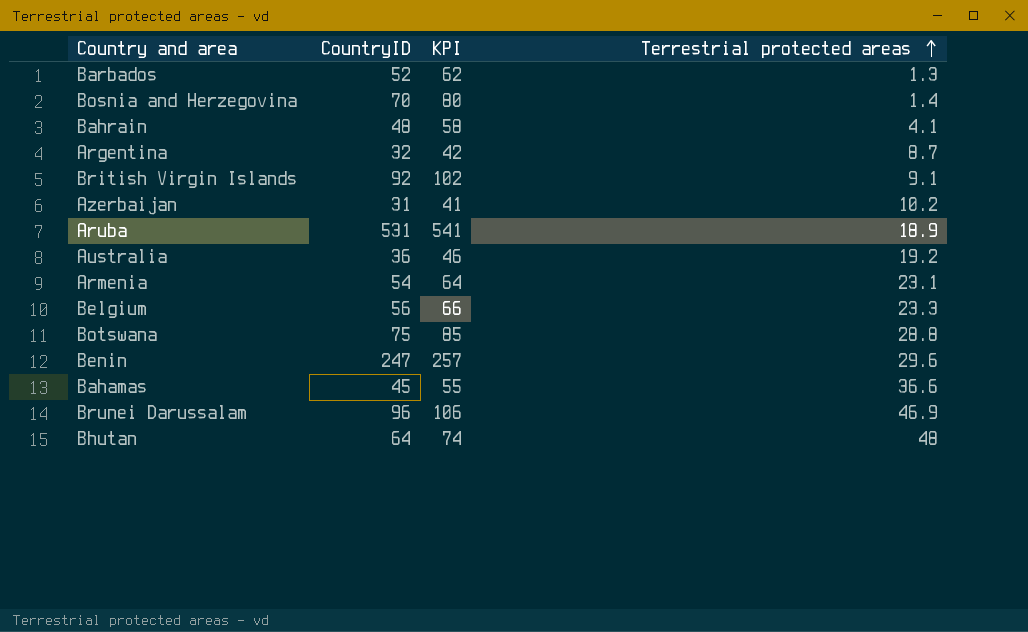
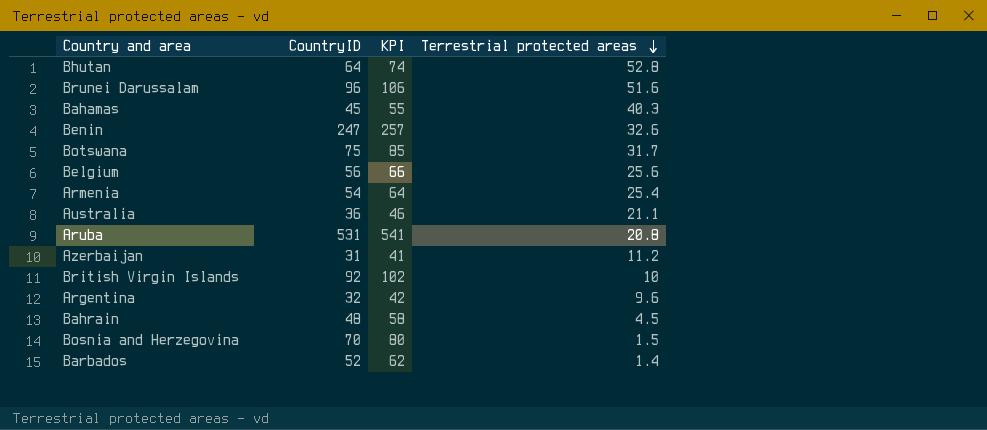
row order: Terrestrial protected areas ascending -> Terrestrial protected areas descending
Bhutan | Terrestrial protected areas: 48 -> 52.8
Brunei Darussalam | Terrestrial protected areas: 46.9 -> 51.6
Bahamas | Terrestrial protected areas: 36.6 -> 40.3
Benin | Terrestrial protected areas: 29.6 -> 32.6
Botswana | Terrestrial protected areas: 28.8 -> 31.7
Belgium | Terrestrial protected areas: 23.3 -> 25.6
Armenia | Terrestrial protected areas: 23.1 -> 25.4
Australia | Terrestrial protected areas: 19.2 -> 21.1
Aruba | Terrestrial protected areas: 18.9 -> 20.8
Azerbaijan | Terrestrial protected areas: 10.2 -> 11.2
British Virgin Islands | Terrestrial protected areas: 9.1 -> 10
Argentina | Terrestrial protected areas: 8.7 -> 9.6
Bahrain | Terrestrial protected areas: 4.1 -> 4.5
Bosnia and Herzegovina | Terrestrial protected areas: 1.4 -> 1.5
Barbados | Terrestrial protected areas: 1.3 -> 1.4

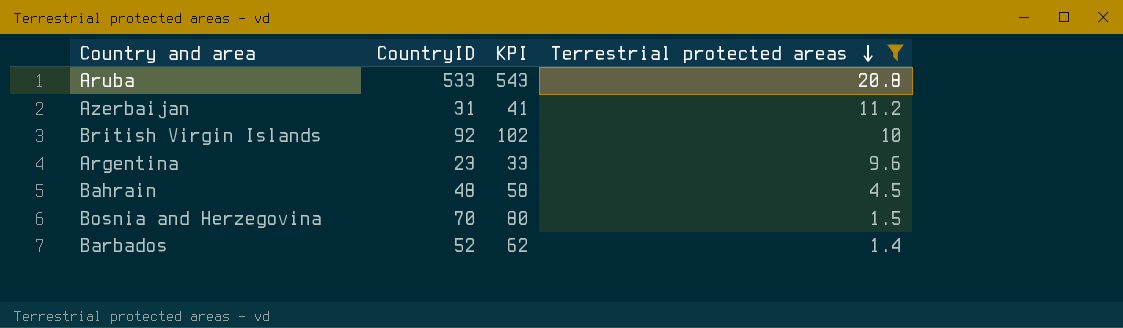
filter: none -> Terrestrial protected areas <= 20.8
Aruba | CountryID: 531 -> 533
Aruba | KPI: 541 -> 543
Argentina | CountryID: 32 -> 23
Argentina | KPI: 42 -> 33

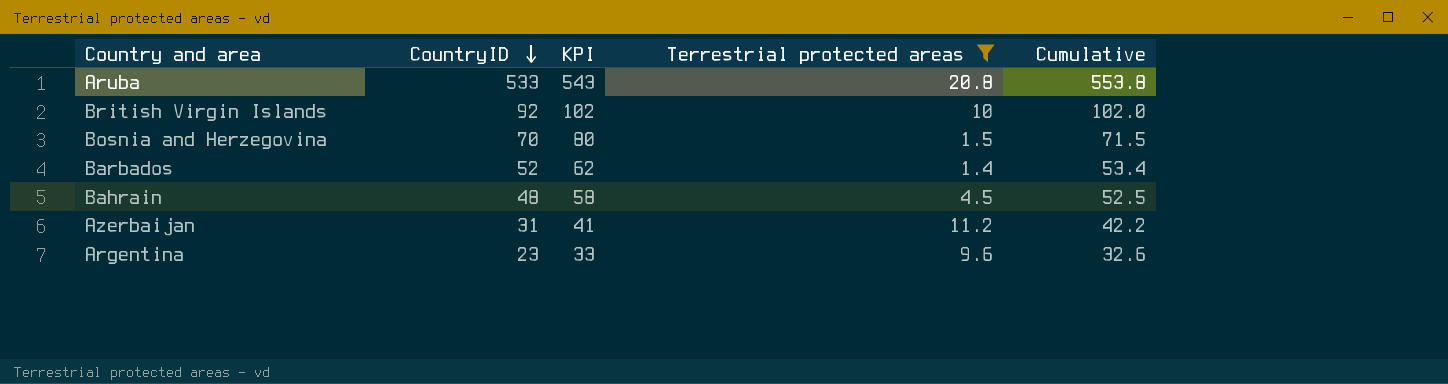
row order: Terrestrial protected areas descending -> CountryID descending
column Cumulative | formula: none -> [CountryID] + [Terrestrial protected areas]

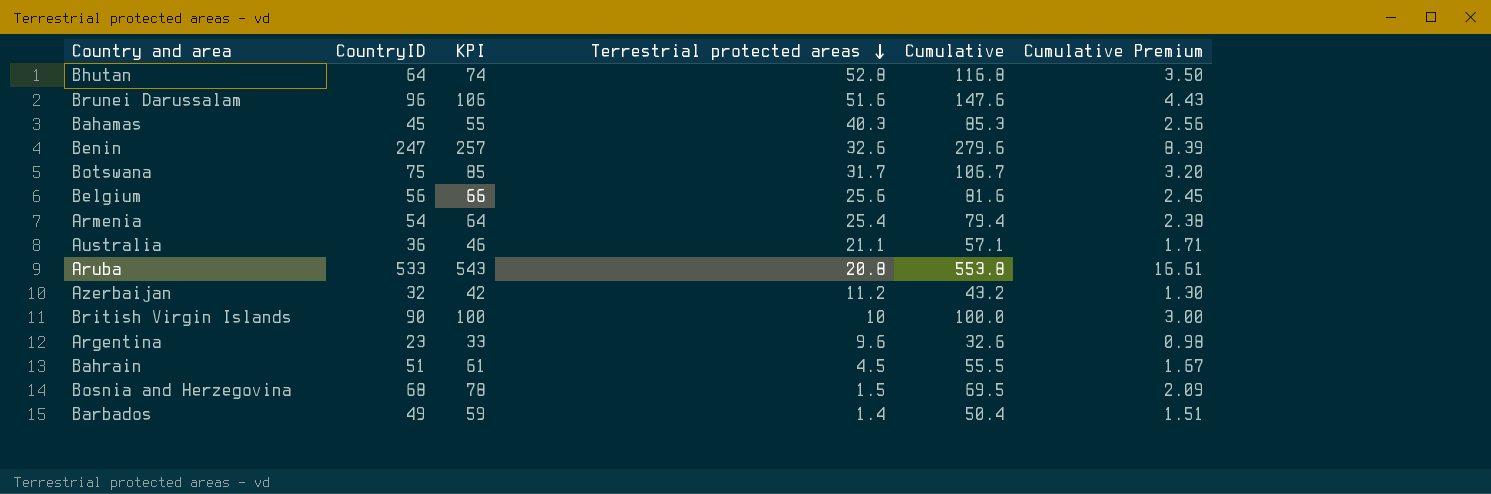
filter: Terrestrial protected areas <= 20.8 -> none
row order: CountryID descending -> Terrestrial protected areas descending
column Cumulative Premium | formula: none -> [Cumulative] * 0.03
Azerbaijan | CountryID: 31 -> 32
Azerbaijan | KPI: 41 -> 42
Azerbaijan | Cumulative: 42.2 -> 43.2
British Virgin Islands | CountryID: 92 -> 90
British Virgin Islands | KPI: 102 -> 100
British Virgin Islands | Cumulative: 102.0 -> 100.0
Bahrain | CountryID: 48 -> 51
Bahrain | KPI: 58 -> 61
Bahrain | Cumulative: 52.5 -> 55.5
Bosnia and Herzegovina | CountryID: 70 -> 68
Bosnia and Herzegovina | KPI: 80 -> 78
Bosnia and Herzegovina | Cumulative: 71.5 -> 69.5
Barbados | CountryID: 52 -> 49
Barbados | KPI: 62 -> 59
Barbados | Cumulative: 53.4 -> 50.4

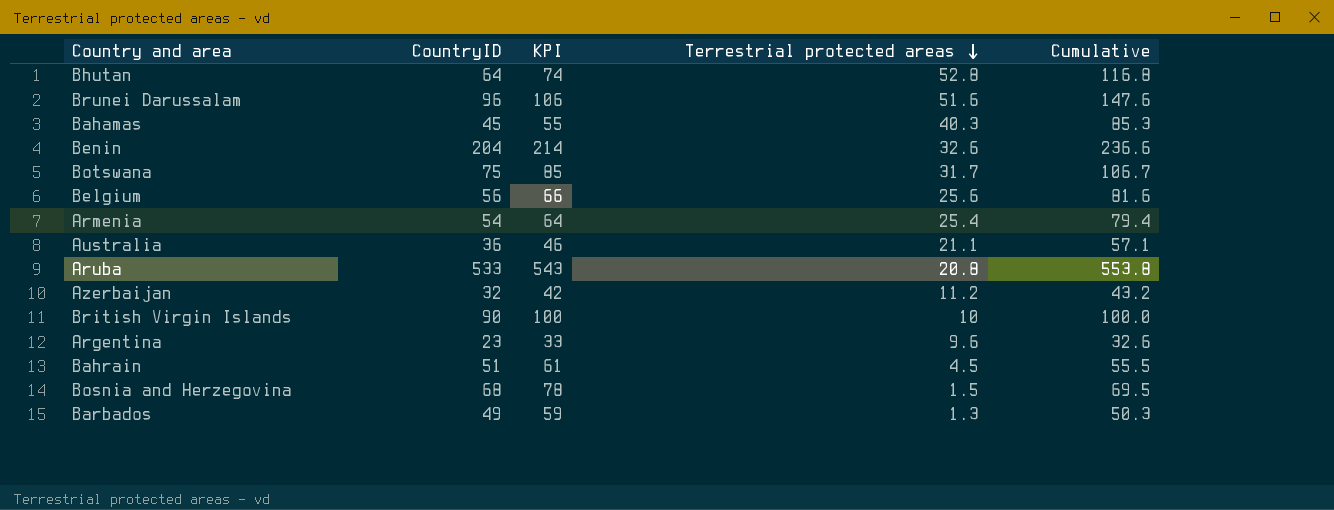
column Cumulative Premium | formula: [Cumulative] * 0.03 -> none
Benin | CountryID: 247 -> 204
Benin | KPI: 257 -> 214
Benin | Cumulative: 279.6 -> 236.6
Barbados | Terrestrial protected areas: 1.4 -> 1.3
Barbados | Cumulative: 50.4 -> 50.3

